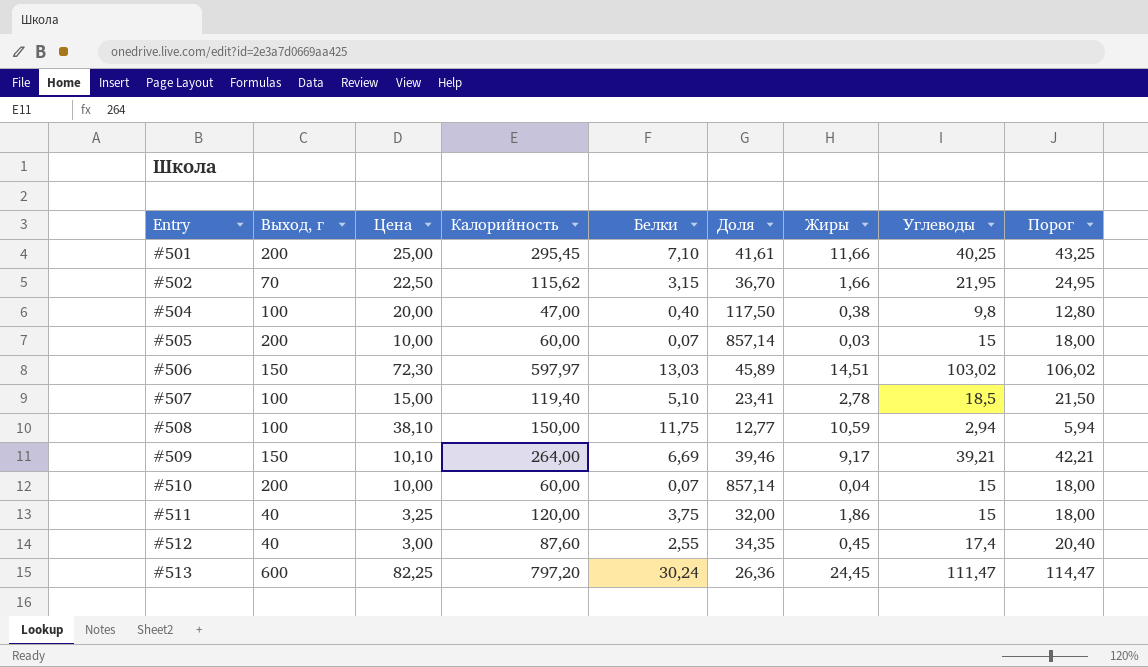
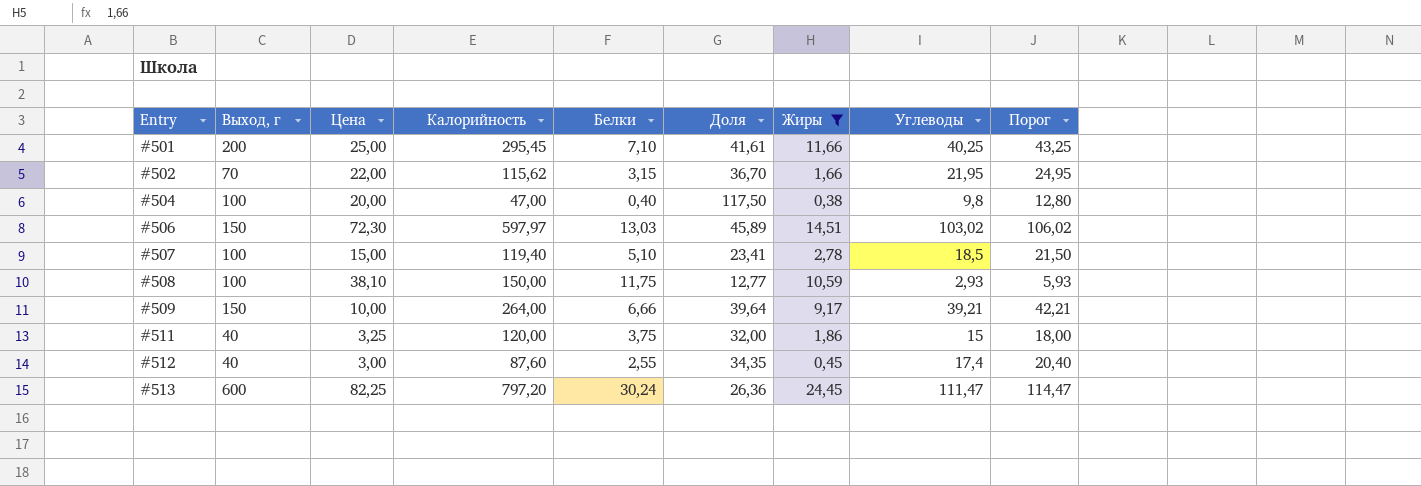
filter: none -> Жиры >= 0,38
#502 | Цена: 22,50 -> 22,00
#508 | Углеводы: 2,94 -> 2,93
#508 | Порог: 5,94 -> 5,93
#509 | Цена: 10,10 -> 10,00
#509 | Белки: 6,69 -> 6,66
#509 | Доля: 39,46 -> 39,64

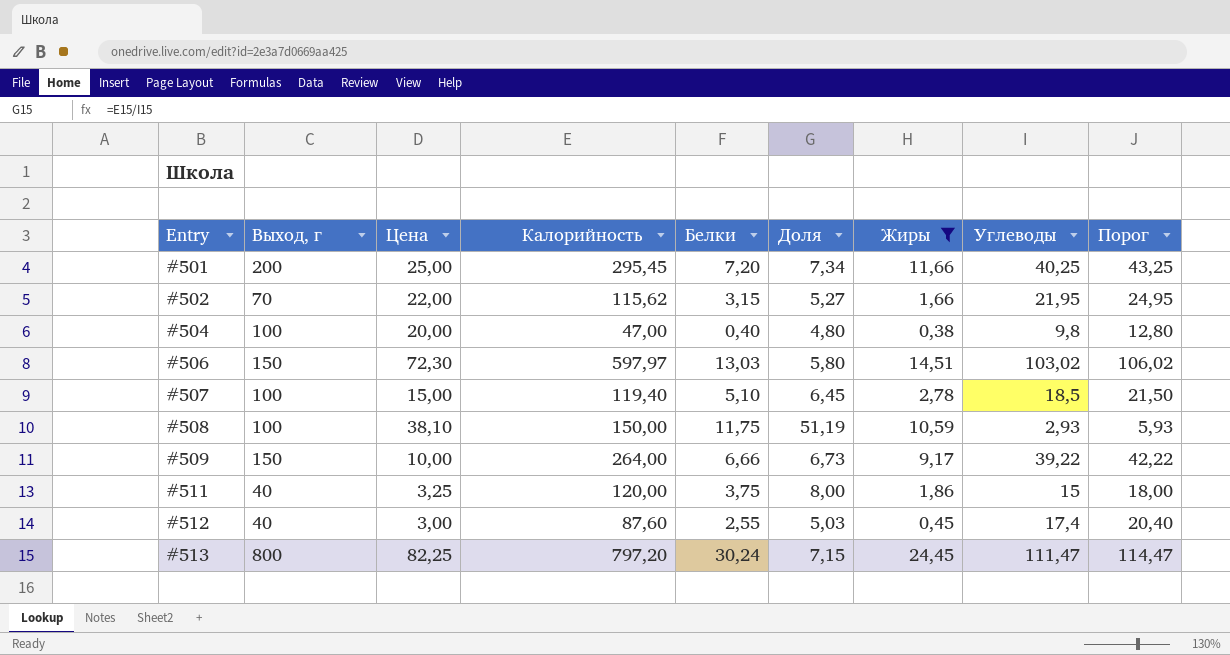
column Доля | formula: [Калорийность] / [Белки] -> [Калорийность] / [Углеводы]
#501 | Белки: 7,10 -> 7,20
#509 | Углеводы: 39,21 -> 39,22
#509 | Порог: 42,21 -> 42,22
#513 | Выход, г: 600 -> 800

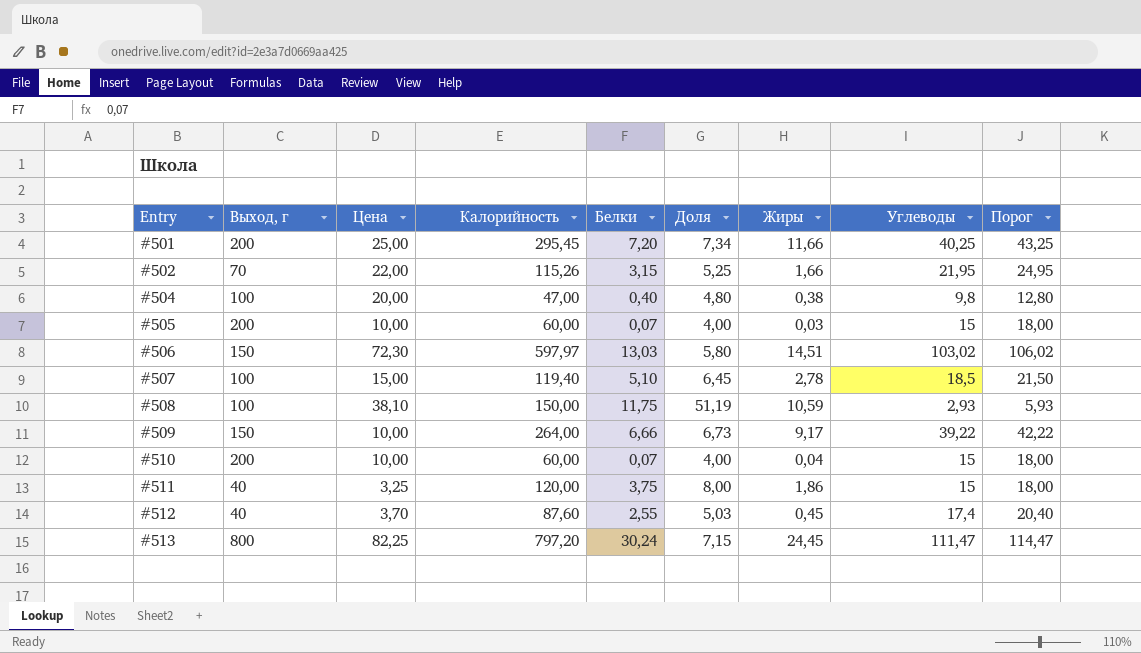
filter: Жиры >= 0,38 -> none
#502 | Калорийность: 115,62 -> 115,26
#502 | Доля: 5,27 -> 5,25
#512 | Цена: 3,00 -> 3,70

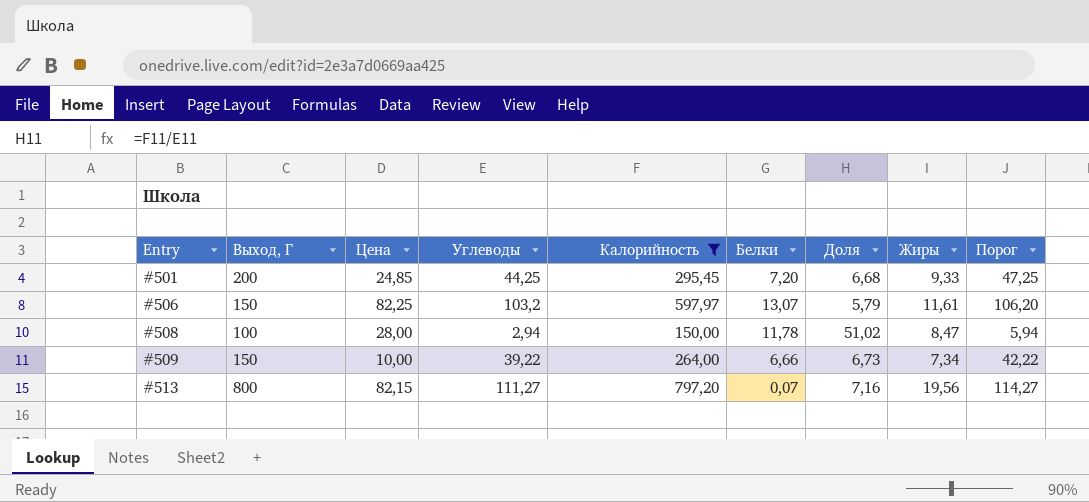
filter: none -> Калорийность >= 150,00
column name: Выход, г -> Выход, Г
column Углеводы | position: 8 -> 4
#501 | Цена: 25,00 -> 24,85
#501 | Углеводы: 40,25 -> 44,25
#501 | Доля: 7,34 -> 6,68
#501 | Жиры: 11,66 -> 9,33
#501 | Порог: 43,25 -> 47,25
#506 | Цена: 72,30 -> 82,25
#506 | Углеводы: 103,02 -> 103,2
#506 | Белки: 13,03 -> 13,07
#506 | Доля: 5,80 -> 5,79
#506 | Жиры: 14,51 -> 11,61
#506 | Порог: 106,02 -> 106,20
#508 | Цена: 38,10 -> 28,00
#508 | Углеводы: 2,93 -> 2,94
#508 | Белки: 11,75 -> 11,78
#508 | Доля: 51,19 -> 51,02
#508 | Жиры: 10,59 -> 8,47
#508 | Порог: 5,93 -> 5,94
#509 | Жиры: 9,17 -> 7,34
#513 | Цена: 82,25 -> 82,15
#513 | Углеводы: 111,47 -> 111,27
#513 | Белки: 30,24 -> 0,07
#513 | Доля: 7,15 -> 7,16
#513 | Жиры: 24,45 -> 19,56
#513 | Порог: 114,47 -> 114,27

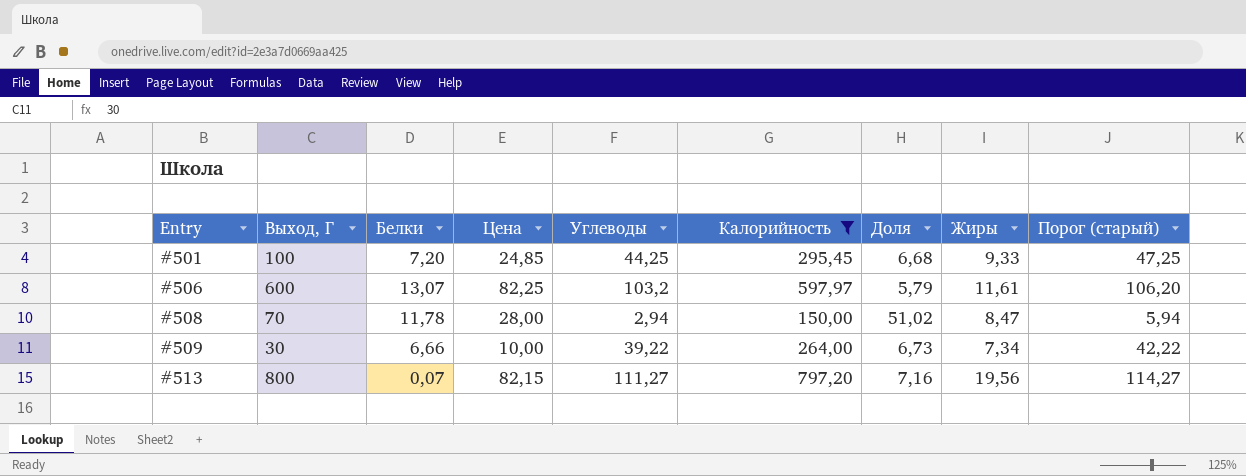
column Белки | position: 6 -> 3
column name: Порог -> Порог (старый)
#501 | Выход, Г: 200 -> 100
#506 | Выход, Г: 150 -> 600
#508 | Выход, Г: 100 -> 70
#509 | Выход, Г: 150 -> 30

